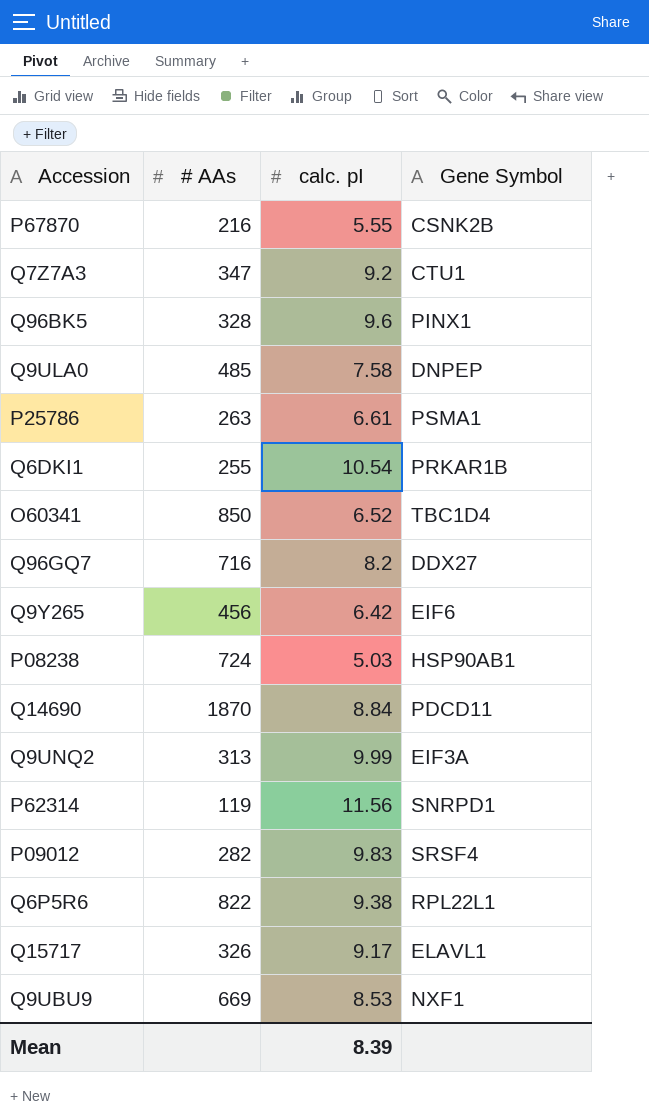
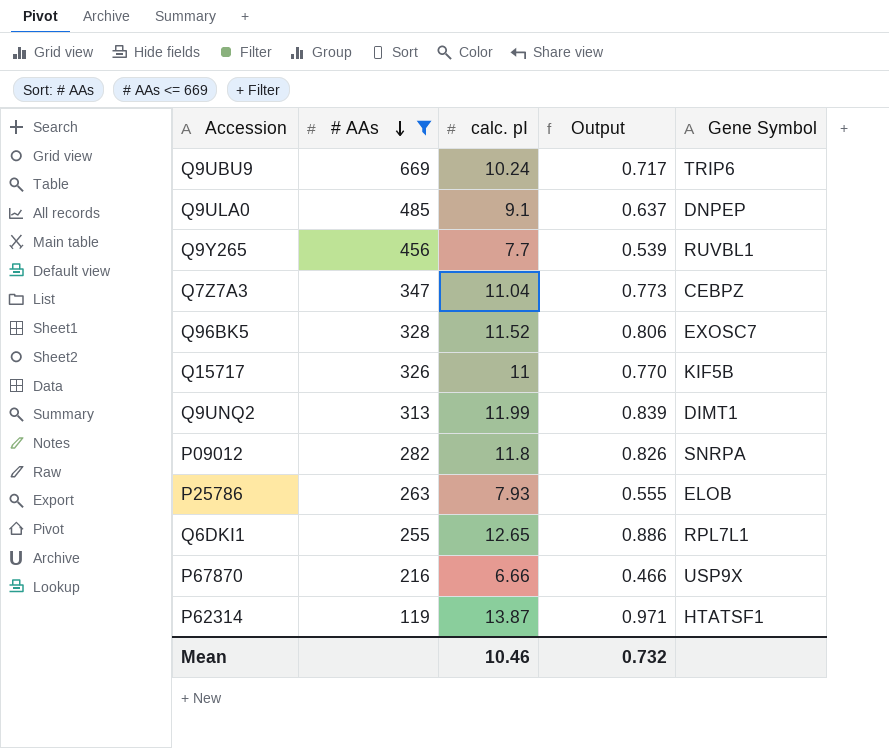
filter: none -> # AAs <= 669
row order: none -> # AAs descending
column Output | formula: none -> [calc. pI] * 0.07
Q9UBU9 | calc. pI: 8.53 -> 10.24
Q9UBU9 | Gene Symbol: NXF1 -> TRIP6
Q9ULA0 | calc. pI: 7.58 -> 9.1
Q9Y265 | calc. pI: 6.42 -> 7.7
Q9Y265 | Gene Symbol: EIF6 -> RUVBL1
Q7Z7A3 | calc. pI: 9.2 -> 11.04
Q7Z7A3 | Gene Symbol: CTU1 -> CEBPZ
Q96BK5 | calc. pI: 9.6 -> 11.52
Q96BK5 | Gene Symbol: PINX1 -> EXOSC7
Q15717 | calc. pI: 9.17 -> 11
Q15717 | Gene Symbol: ELAVL1 -> KIF5B
Q9UNQ2 | calc. pI: 9.99 -> 11.99
Q9UNQ2 | Gene Symbol: EIF3A -> DIMT1
P09012 | calc. pI: 9.83 -> 11.8
P09012 | Gene Symbol: SRSF4 -> SNRPA
P25786 | calc. pI: 6.61 -> 7.93
P25786 | Gene Symbol: PSMA1 -> ELOB
Q6DKI1 | calc. pI: 10.54 -> 12.65
Q6DKI1 | Gene Symbol: PRKAR1B -> RPL7L1
P67870 | calc. pI: 5.55 -> 6.66
P67870 | Gene Symbol: CSNK2B -> USP9X
P62314 | calc. pI: 11.56 -> 13.87
P62314 | Gene Symbol: SNRPD1 -> HTATSF1
Mean | calc. pI: 8.39 -> 10.46

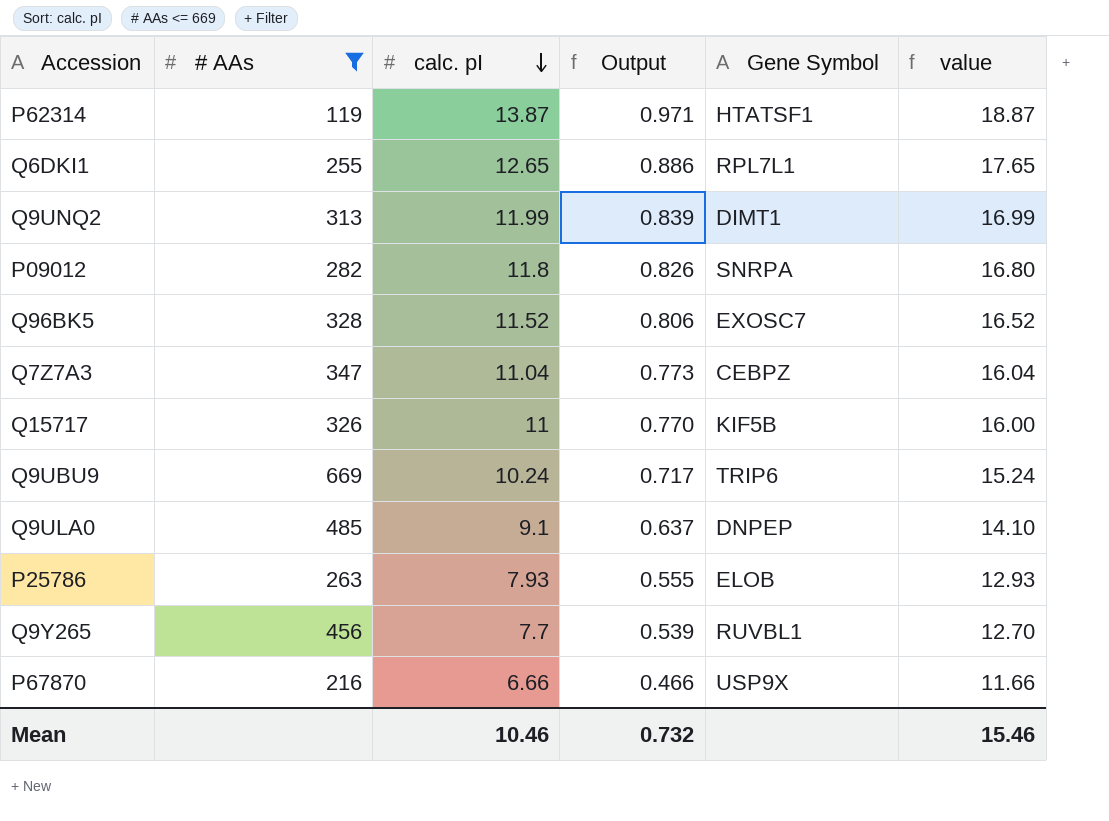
row order: # AAs descending -> calc. pI descending
column value | formula: none -> [calc. pI] + 5

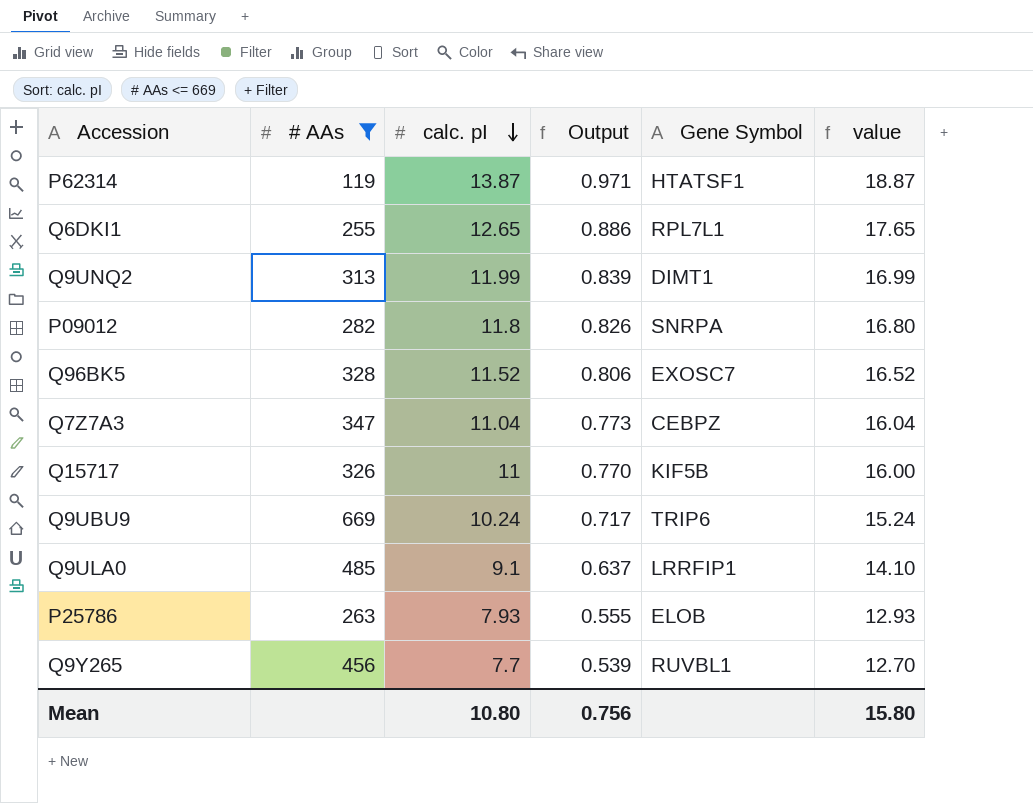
row P67870: 216 | 6.66 | 0.466 | USP9X | 11.66 -> none
Q9ULA0 | Gene Symbol: DNPEP -> LRRFIP1
Mean | calc. pI: 10.46 -> 10.80
Mean | Output: 0.732 -> 0.756
Mean | value: 15.46 -> 15.80

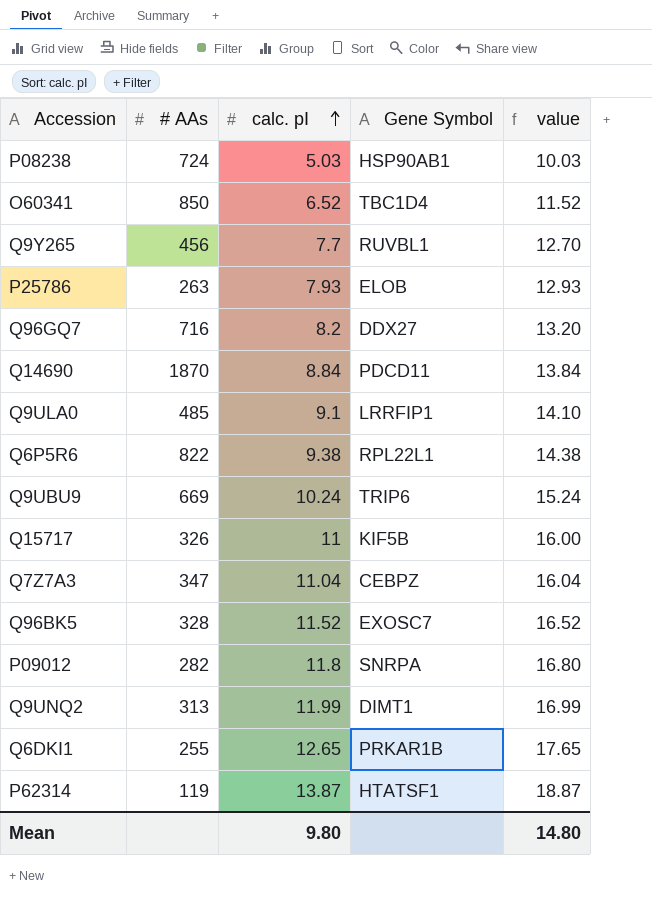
filter: # AAs <= 669 -> none
row order: calc. pI descending -> calc. pI ascending
column Output | formula: [calc. pI] * 0.07 -> none
Q6DKI1 | Gene Symbol: RPL7L1 -> PRKAR1B
Mean | calc. pI: 10.80 -> 9.80
Mean | value: 15.80 -> 14.80

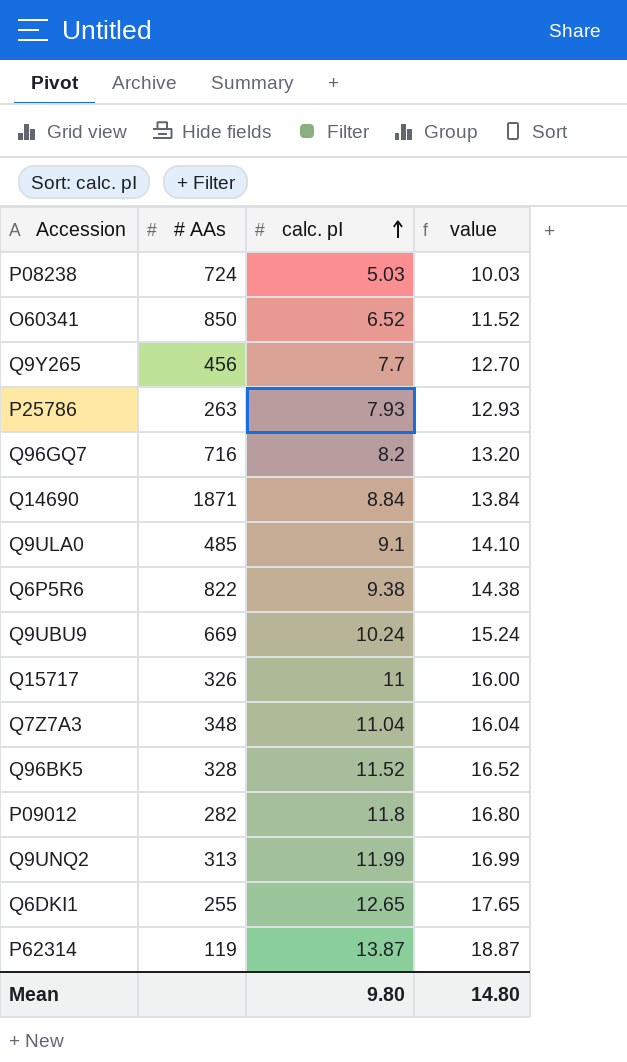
column Gene Symbol | position: 4 -> none
Q14690 | # AAs: 1870 -> 1871
Q7Z7A3 | # AAs: 347 -> 348

